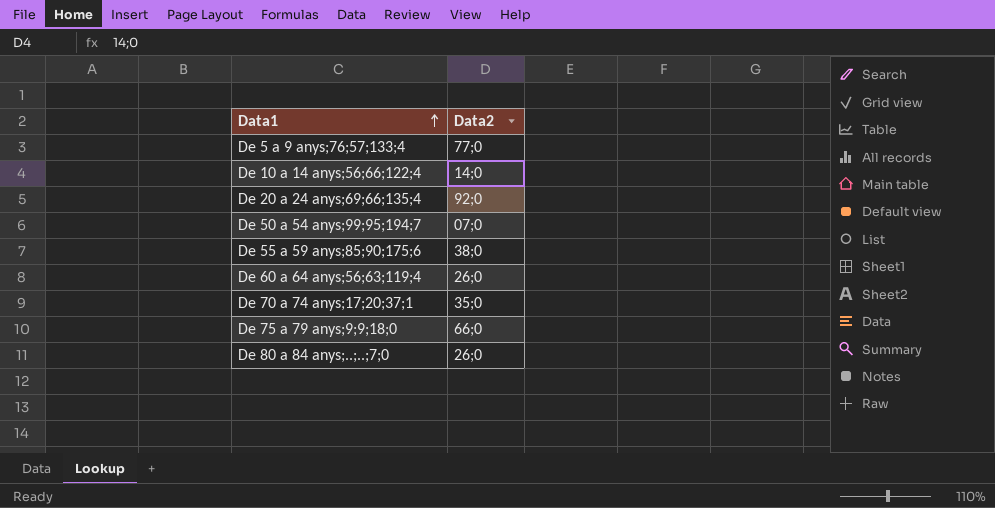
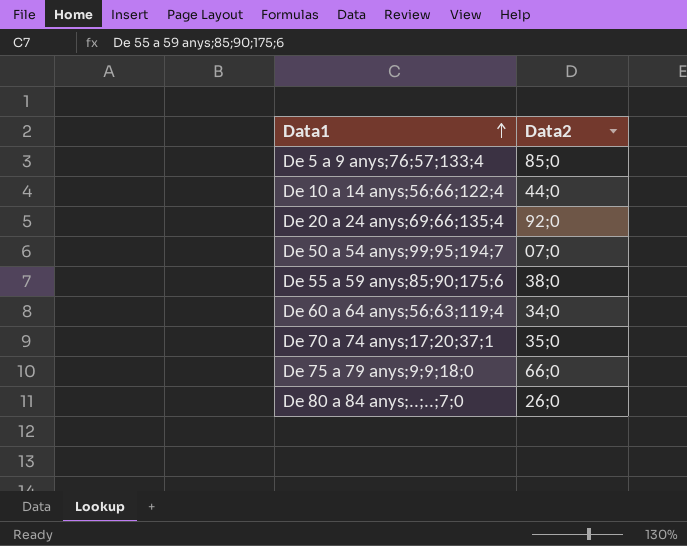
De 5 a 9 anys;76;57;133;4 | Data2: 77;0 -> 85;0
De 10 a 14 anys;56;66;122;4 | Data2: 14;0 -> 44;0
De 60 a 64 anys;56;63;119;4 | Data2: 26;0 -> 34;0

